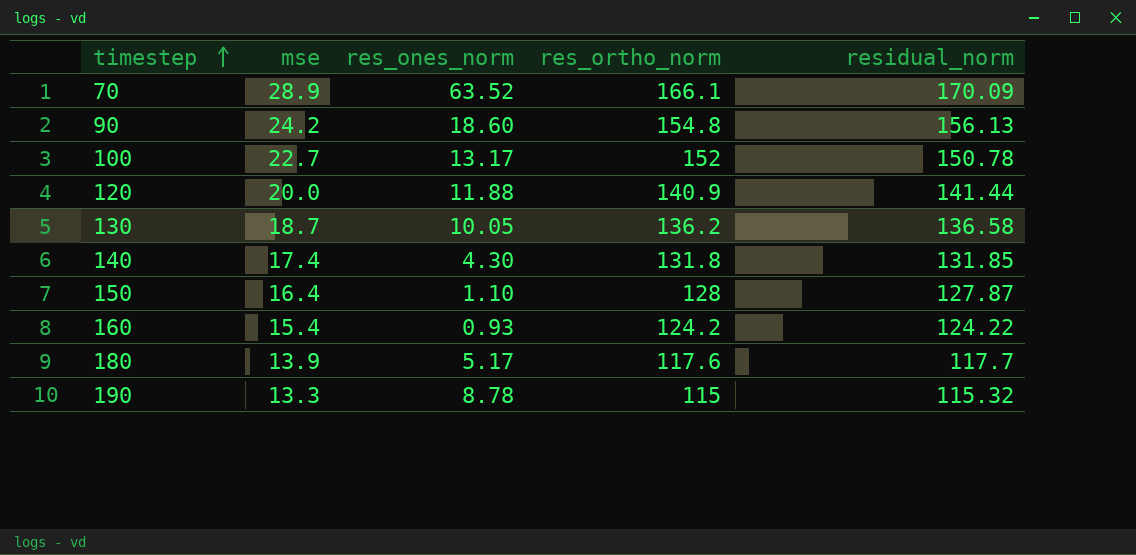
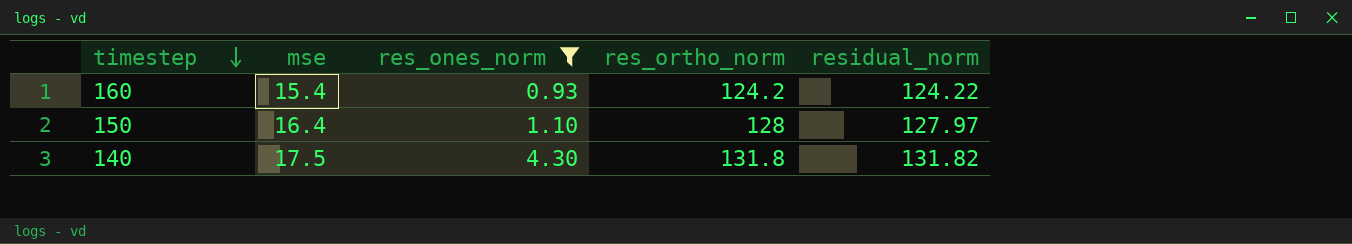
filter: none -> res_ones_norm <= 4.30
row order: timestep ascending -> timestep descending
150 | residual_norm: 127.87 -> 127.97
140 | mse: 17.4 -> 17.5
140 | residual_norm: 131.85 -> 131.82

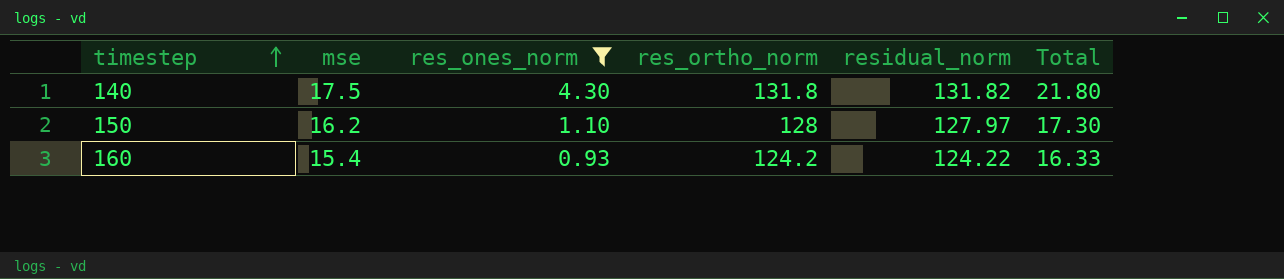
row order: timestep descending -> timestep ascending
column Total | formula: none -> [mse] + [res_ones_norm]
150 | mse: 16.4 -> 16.2

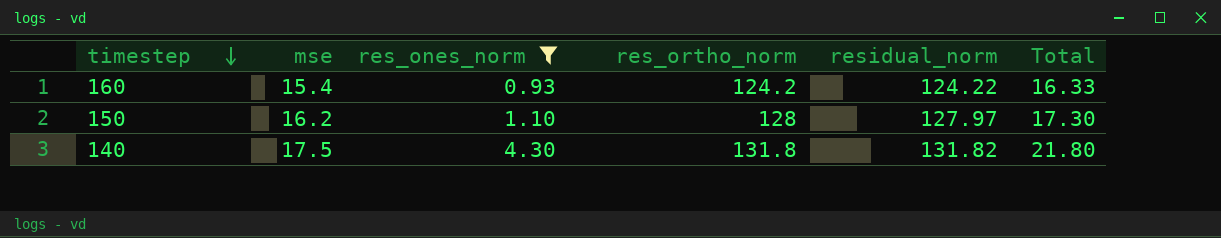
row order: timestep ascending -> timestep descending

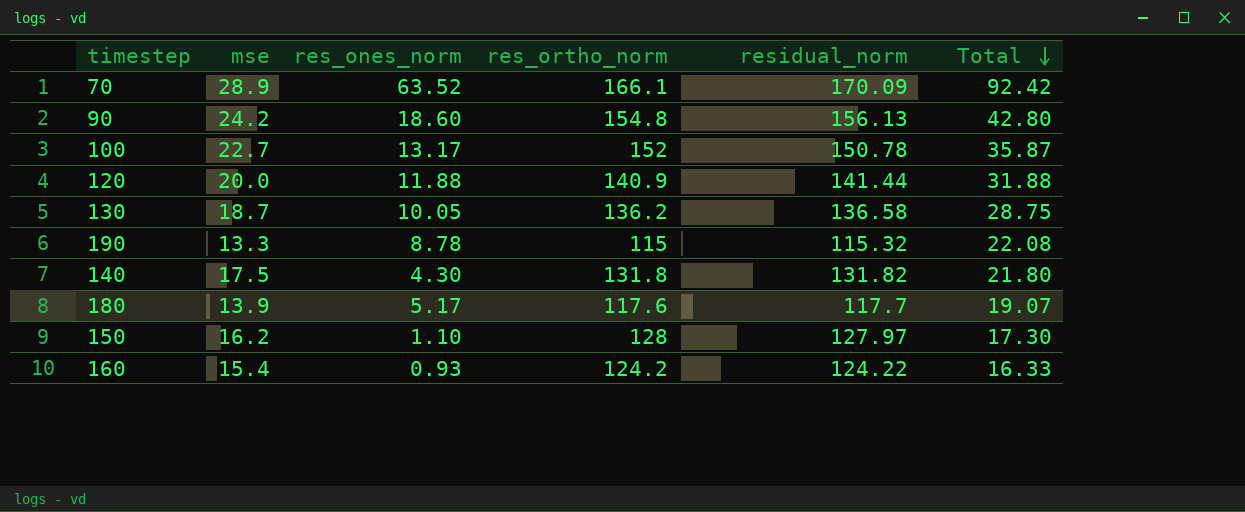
filter: res_ones_norm <= 4.30 -> none
row order: timestep descending -> Total descending

